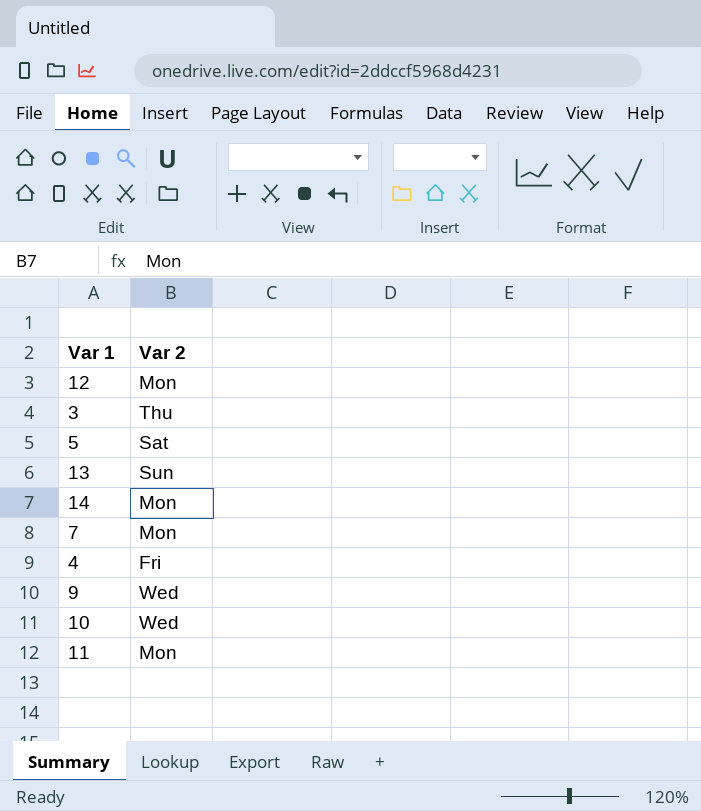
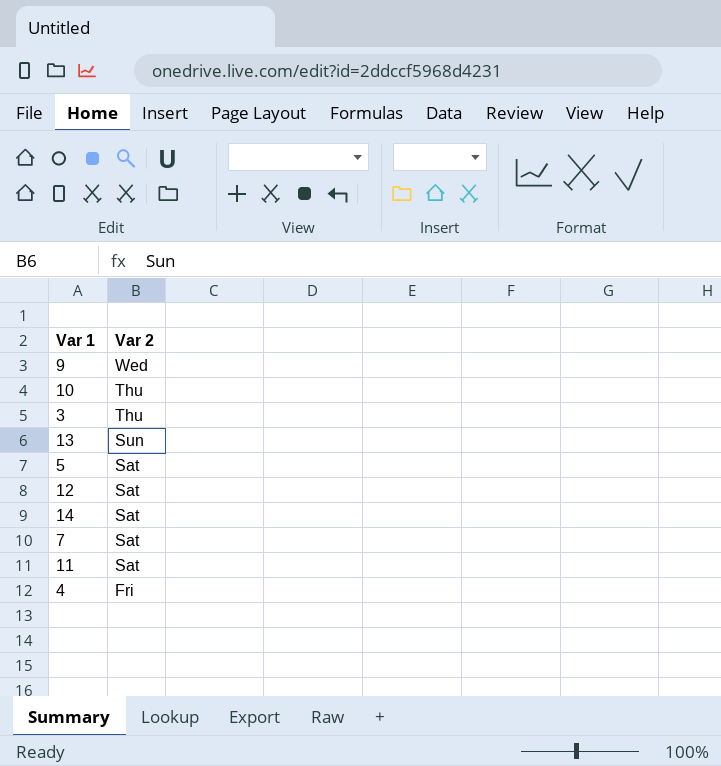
row order: none -> Var 2 descending
10 | Var 2: Wed -> Thu
12 | Var 2: Mon -> Sat
14 | Var 2: Mon -> Sat
7 | Var 2: Mon -> Sat
11 | Var 2: Mon -> Sat

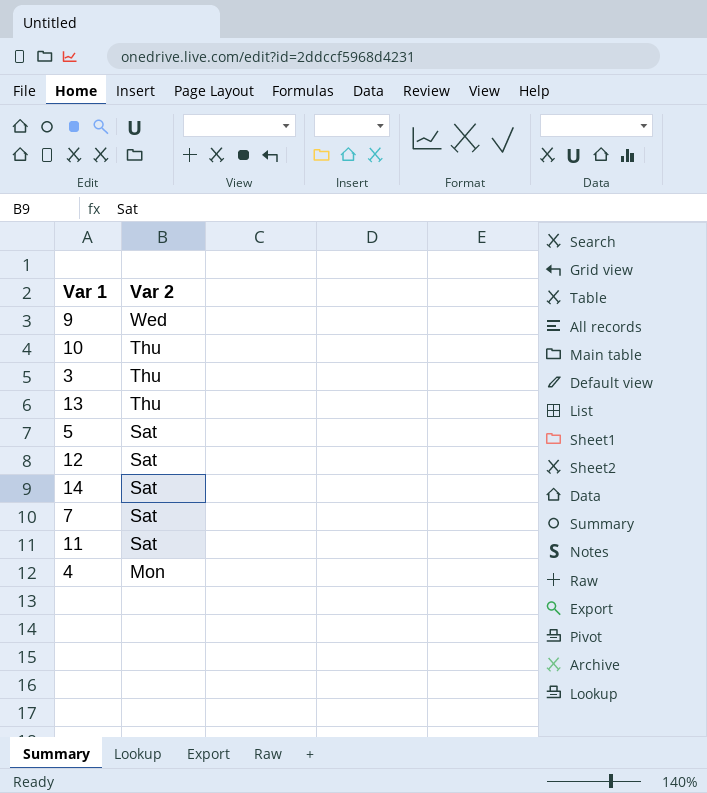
13 | Var 2: Sun -> Thu
4 | Var 2: Fri -> Mon

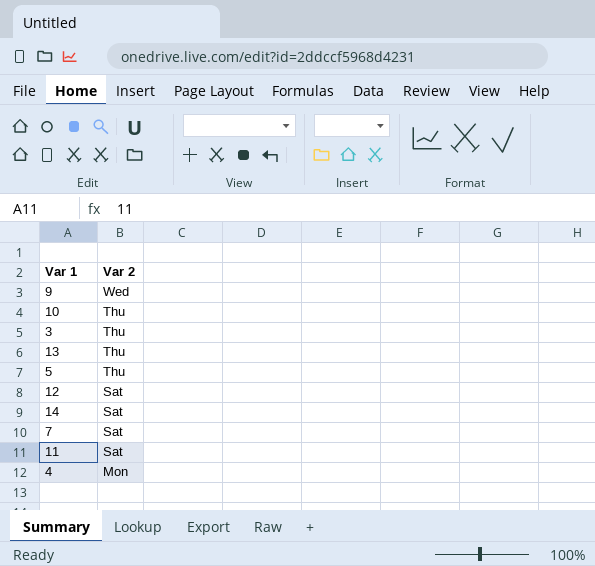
5 | Var 2: Sat -> Thu

